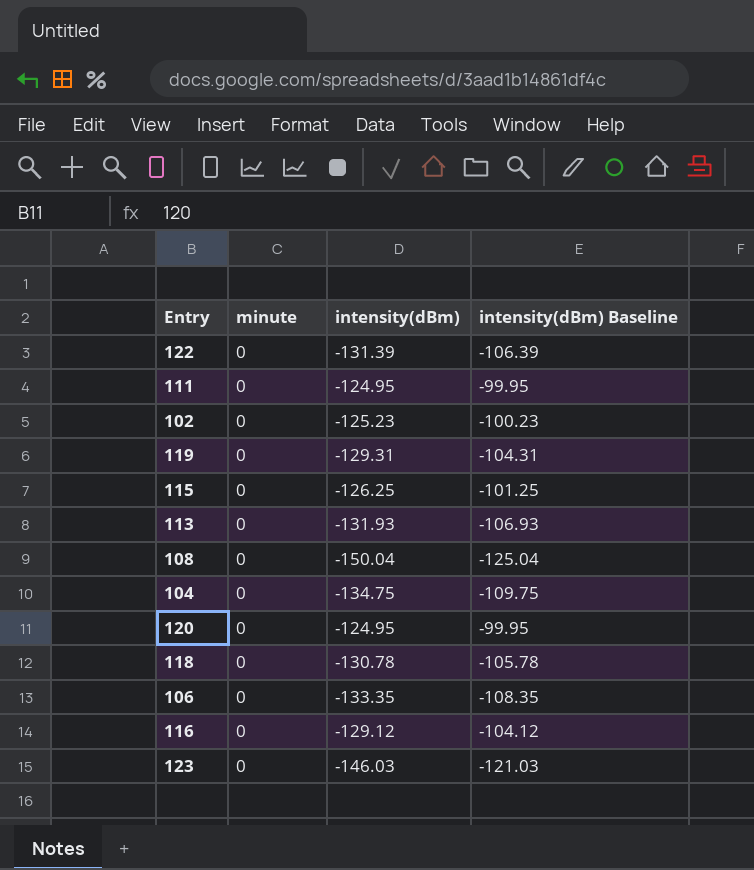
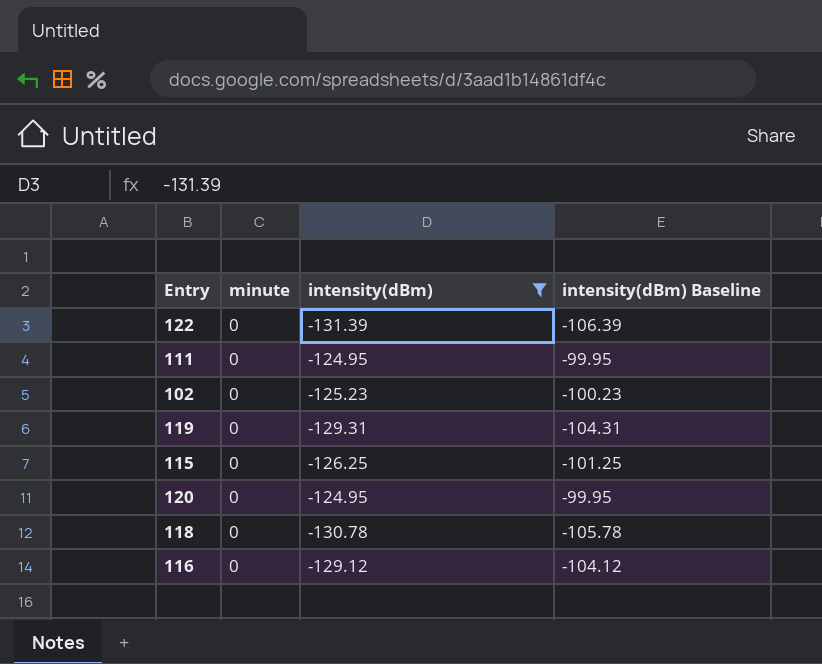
filter: none -> intensity(dBm) >= -131.39

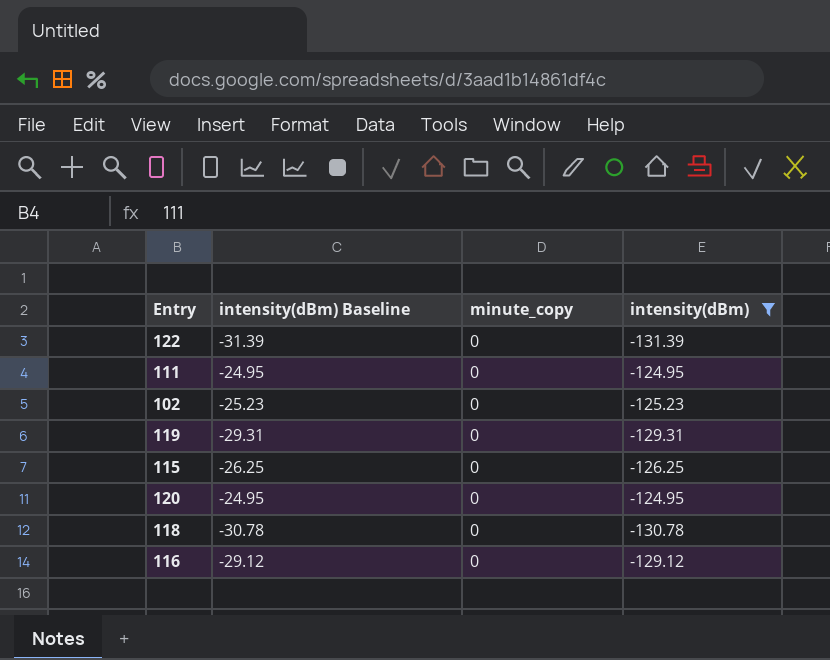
column intensity(dBm) Baseline | formula: [intensity(dBm)] + 25 -> [intensity(dBm)] + 100
column intensity(dBm) Baseline | position: 4 -> 2
column name: minute -> minute_copy

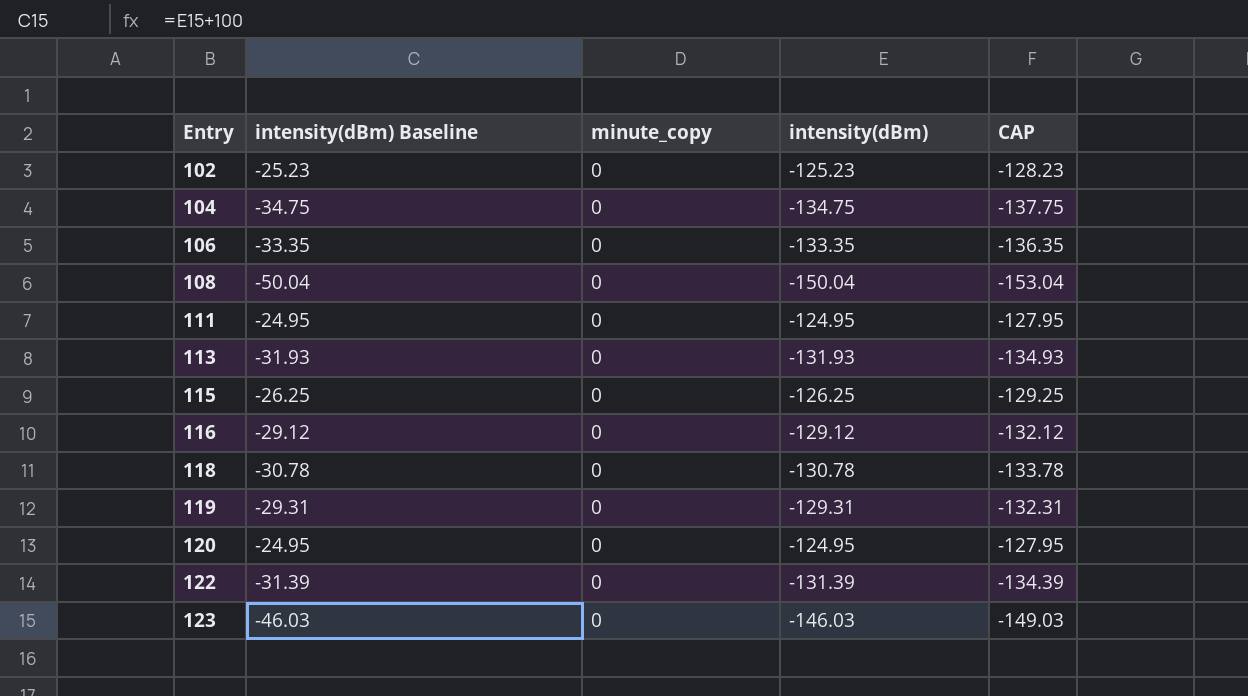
filter: intensity(dBm) >= -131.39 -> none
row order: none -> Entry ascending
column CAP | formula: none -> [intensity(dBm)] - 3

